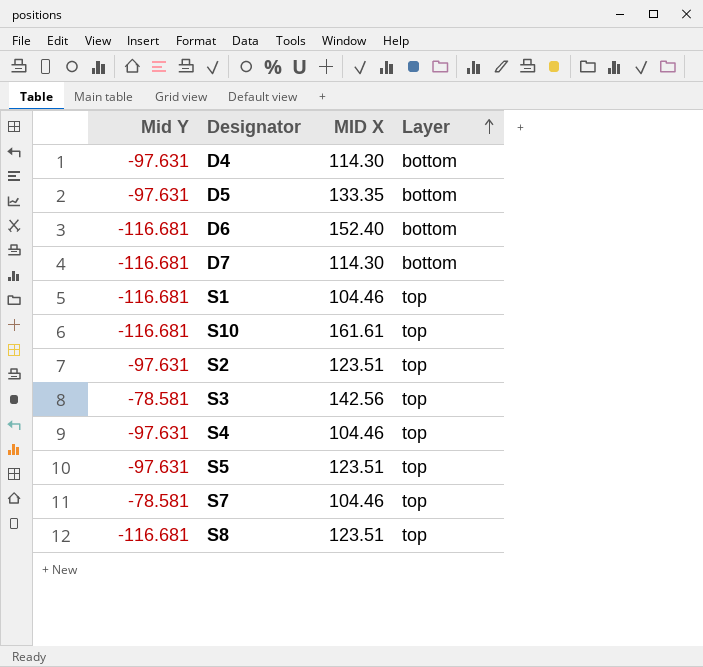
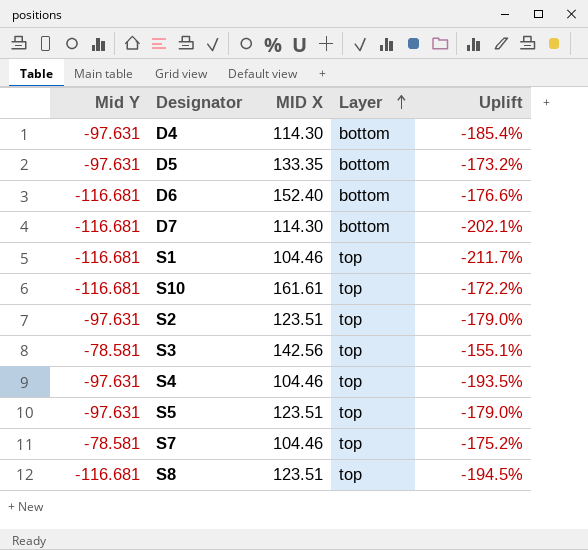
column Uplift | formula: none -> ([Mid Y] - [MID X]) / [MID X]

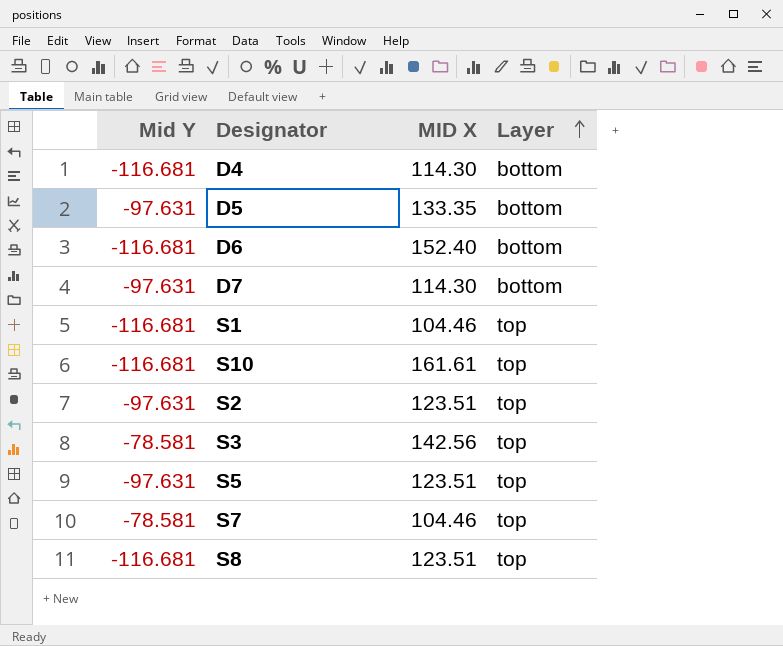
column Uplift | formula: ([Mid Y] - [MID X]) / [MID X] -> none
row S4: -97.631 | 104.46 | top | -193.5% -> none
D4 | Mid Y: -97.631 -> -116.681
D7 | Mid Y: -116.681 -> -97.631

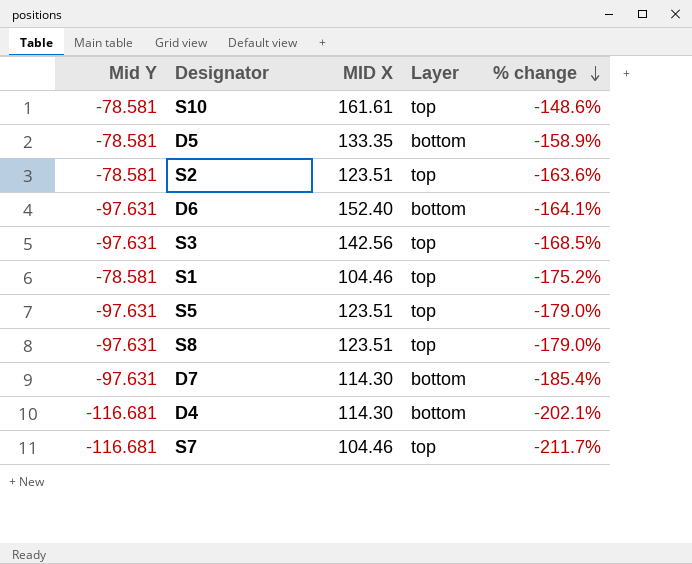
row order: Layer ascending -> % change descending
column % change | formula: none -> ([Mid Y] - [MID X]) / [MID X]
S10 | Mid Y: -116.681 -> -78.581
D5 | Mid Y: -97.631 -> -78.581
S2 | Mid Y: -97.631 -> -78.581
D6 | Mid Y: -116.681 -> -97.631
S3 | Mid Y: -78.581 -> -97.631
S1 | Mid Y: -116.681 -> -78.581
S8 | Mid Y: -116.681 -> -97.631
S7 | Mid Y: -78.581 -> -116.681

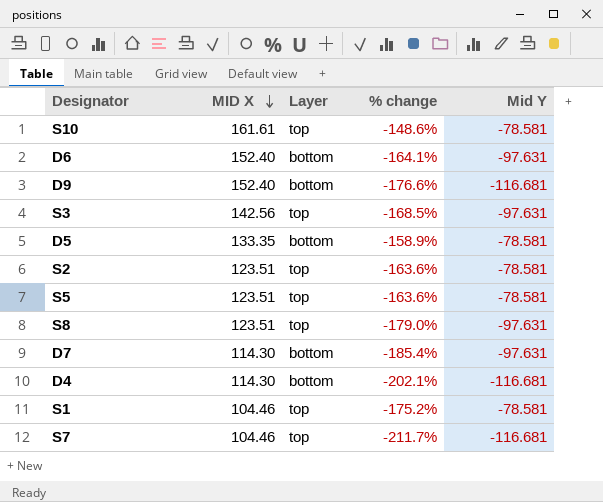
row order: % change descending -> MID X descending
column Mid Y | position: 1 -> 5
row D9: none -> 152.40 | bottom | -176.6% | -116.681
S5 | % change: -179.0% -> -163.6%
S5 | Mid Y: -97.631 -> -78.581

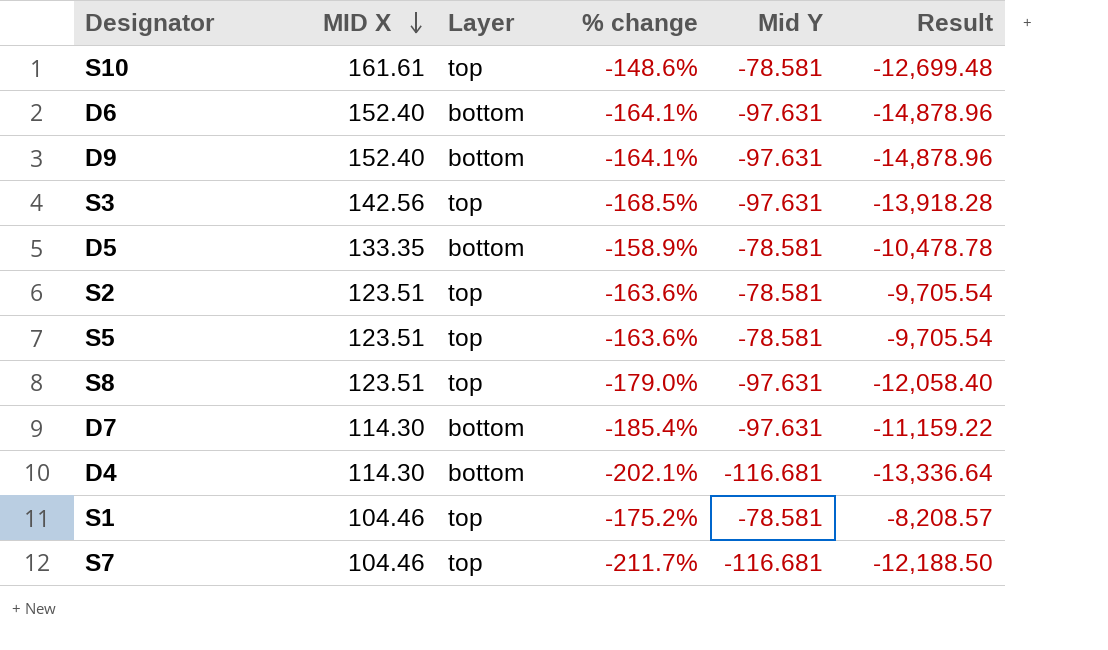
column Result | formula: none -> [MID X] * [Mid Y]
D9 | % change: -176.6% -> -164.1%
D9 | Mid Y: -116.681 -> -97.631

